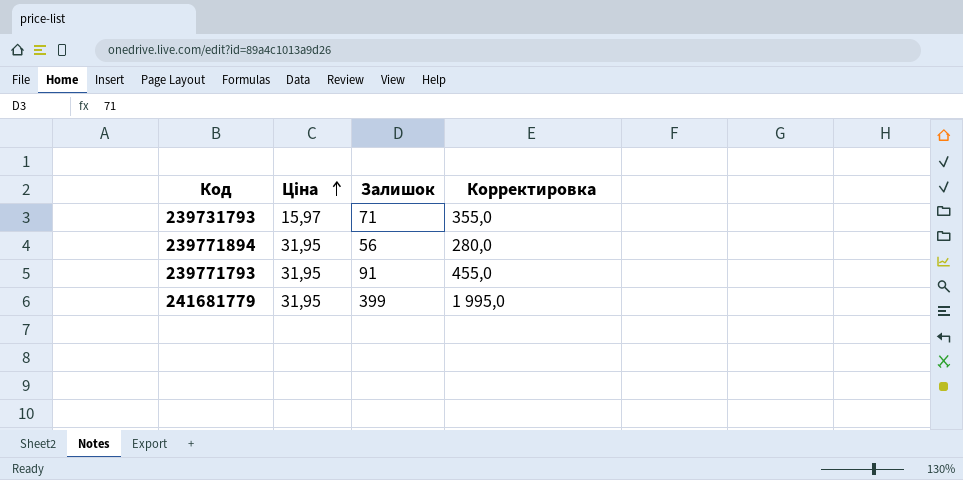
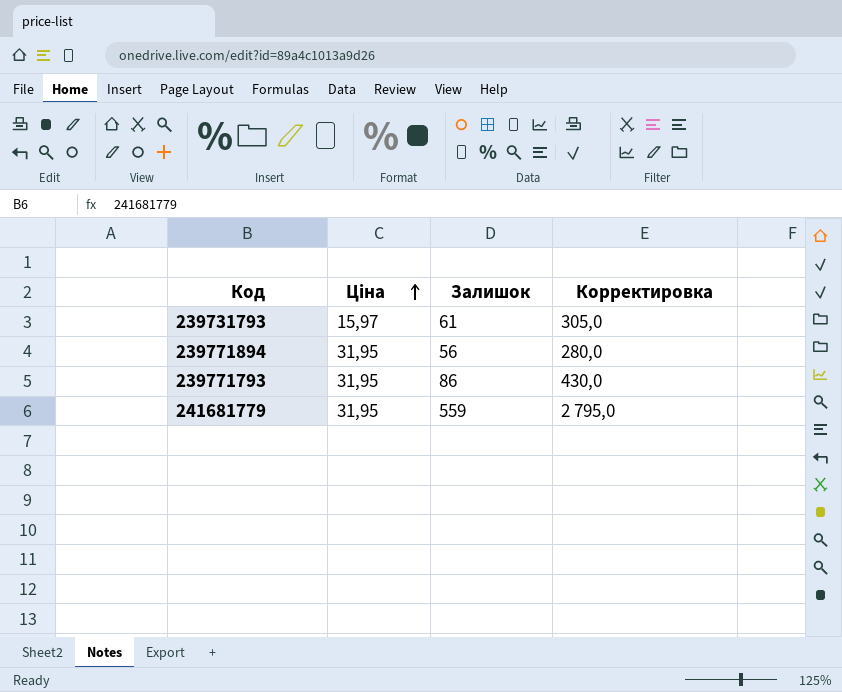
239731793 | Залишок: 71 -> 61
239731793 | Корректировка: 355,0 -> 305,0
239771793 | Залишок: 91 -> 86
239771793 | Корректировка: 455,0 -> 430,0
241681779 | Залишок: 399 -> 559
241681779 | Корректировка: 1 995,0 -> 2 795,0

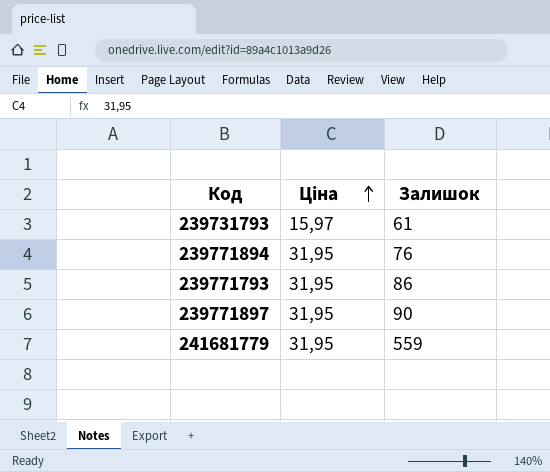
column Корректировка | formula: [Залишок] * 5 -> none
239771894 | Залишок: 56 -> 76
row 239771897: none -> 31,95 | 90

